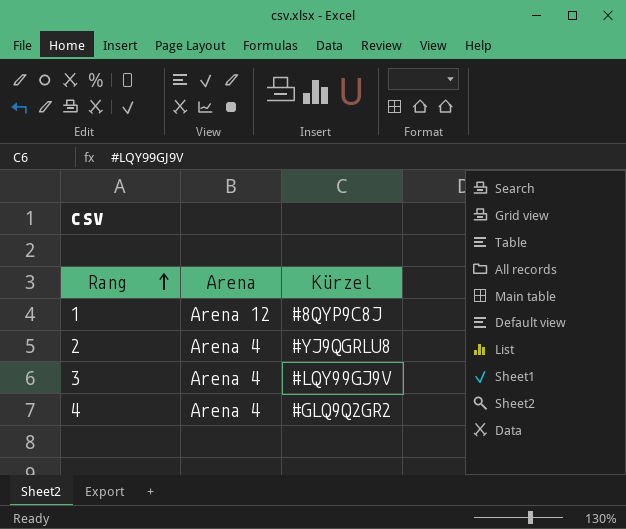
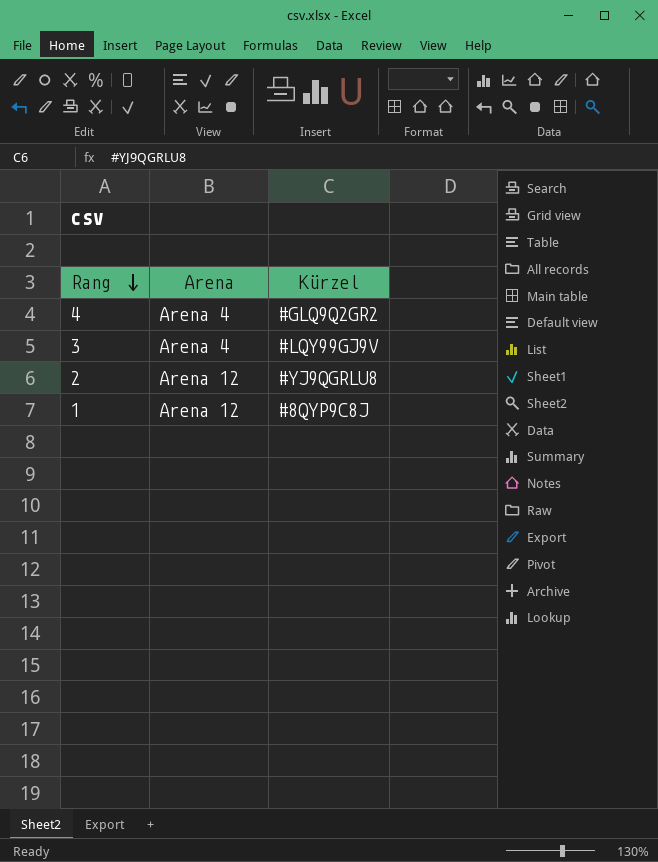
row order: Rang ascending -> Rang descending
2 | Arena: Arena 4 -> Arena 12

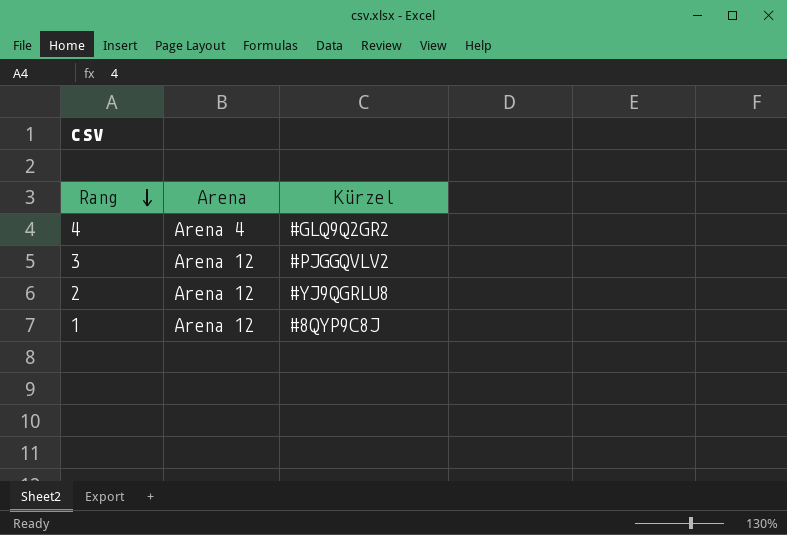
3 | Arena: Arena 4 -> Arena 12
3 | Kürzel: #LQY99GJ9V -> #PJGGQVLV2

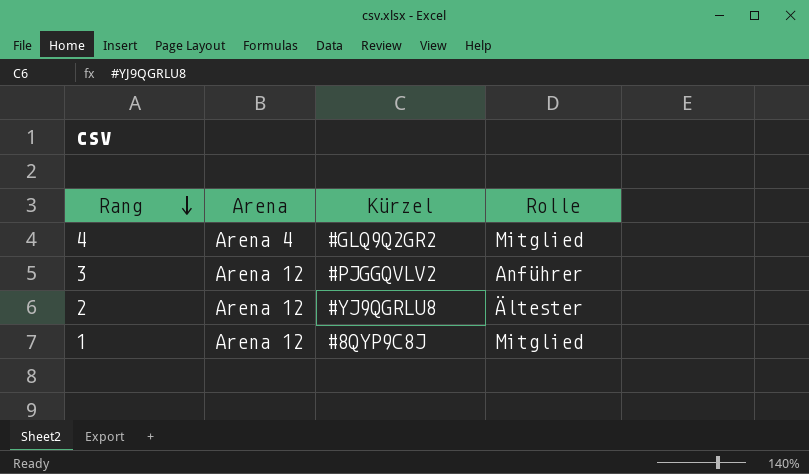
column Rolle | position: none -> 4

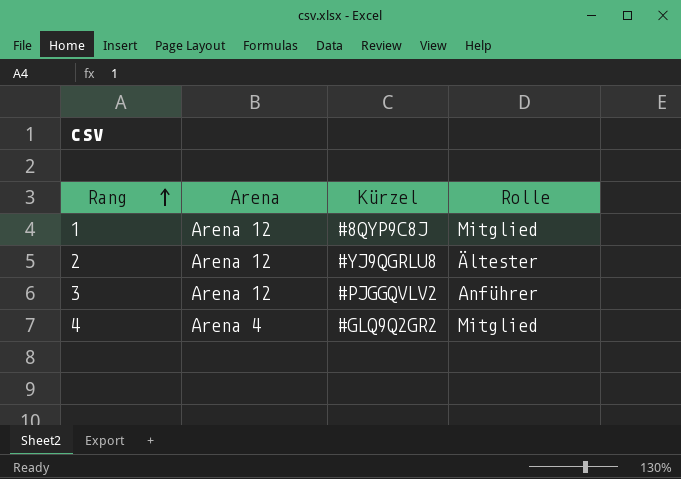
row order: Rang descending -> Rang ascending

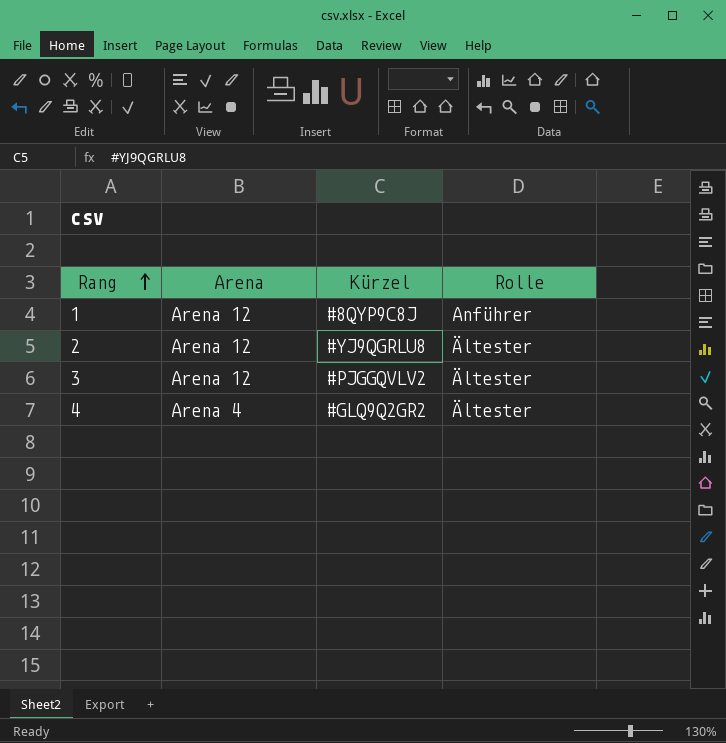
1 | Rolle: Mitglied -> Anführer
3 | Rolle: Anführer -> Ältester
4 | Rolle: Mitglied -> Ältester

